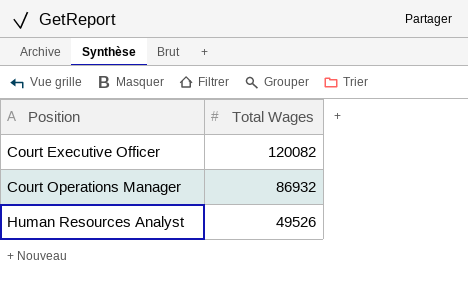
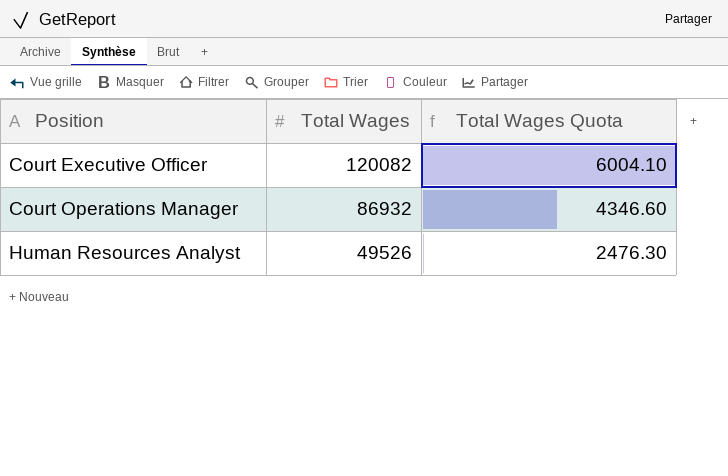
column Total Wages Quota | formula: none -> [Total Wages] * 0.05

